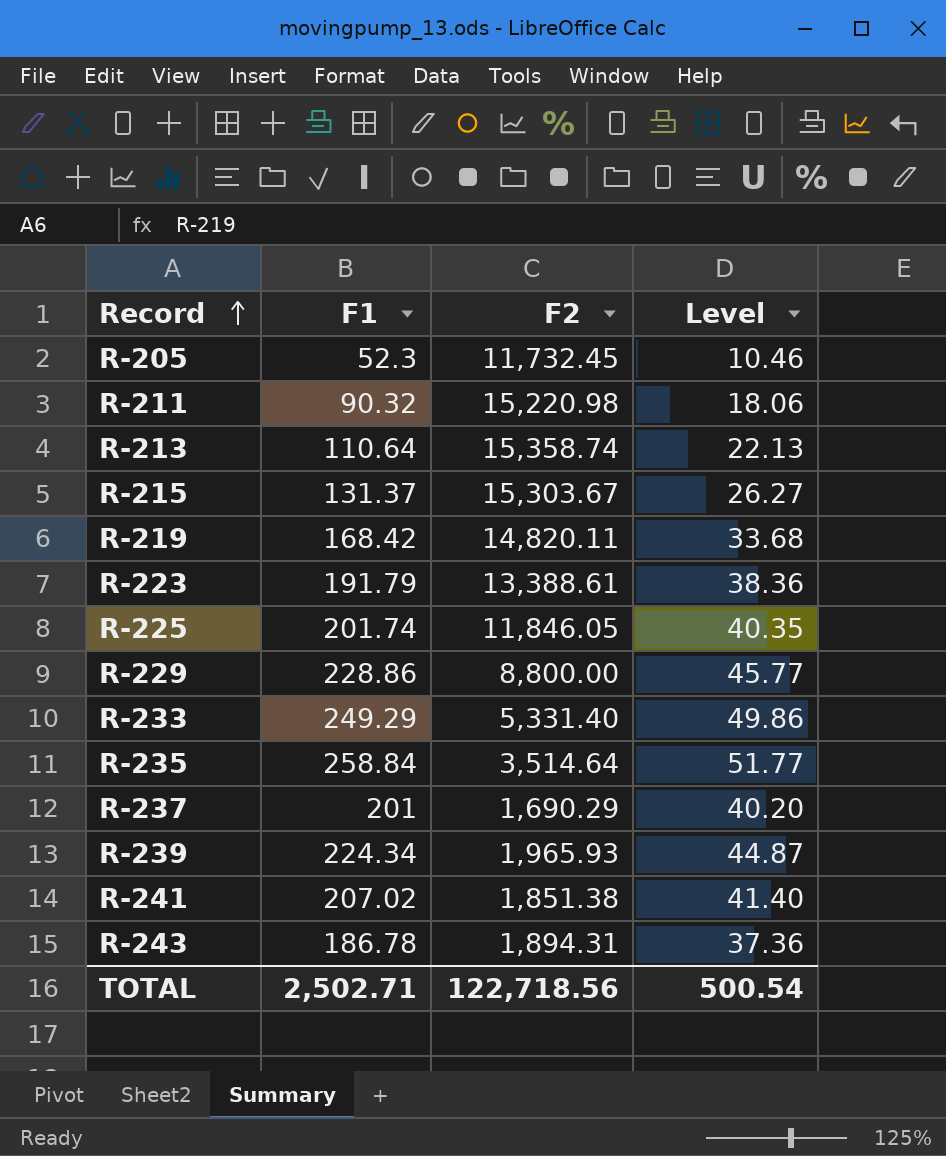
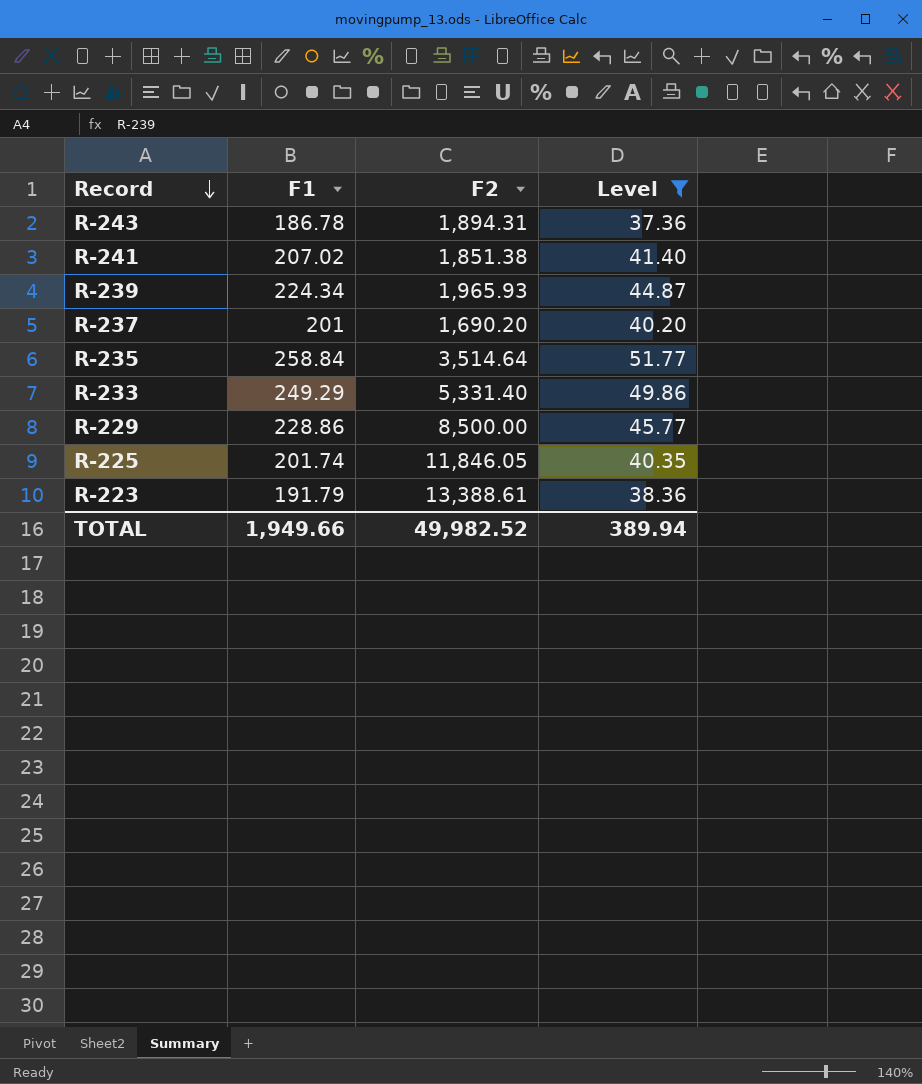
filter: none -> Level >= 37.36
row order: Record ascending -> Record descending
R-237 | F2: 1,690.29 -> 1,690.20
R-229 | F2: 8,800.00 -> 8,500.00
TOTAL | F1: 2,502.71 -> 1,949.66
TOTAL | F2: 122,718.56 -> 49,982.52
TOTAL | Level: 500.54 -> 389.94

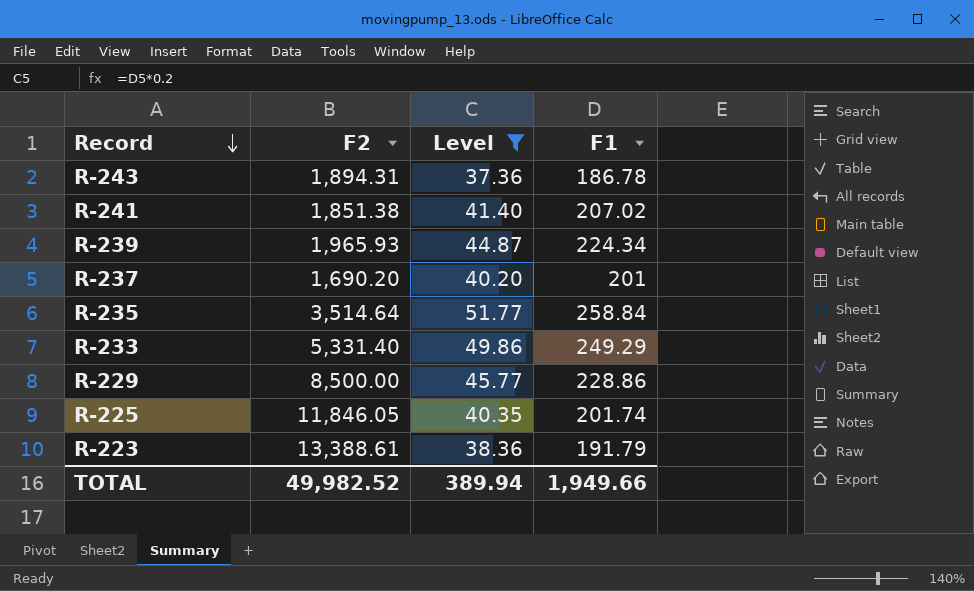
column F1 | position: 2 -> 4

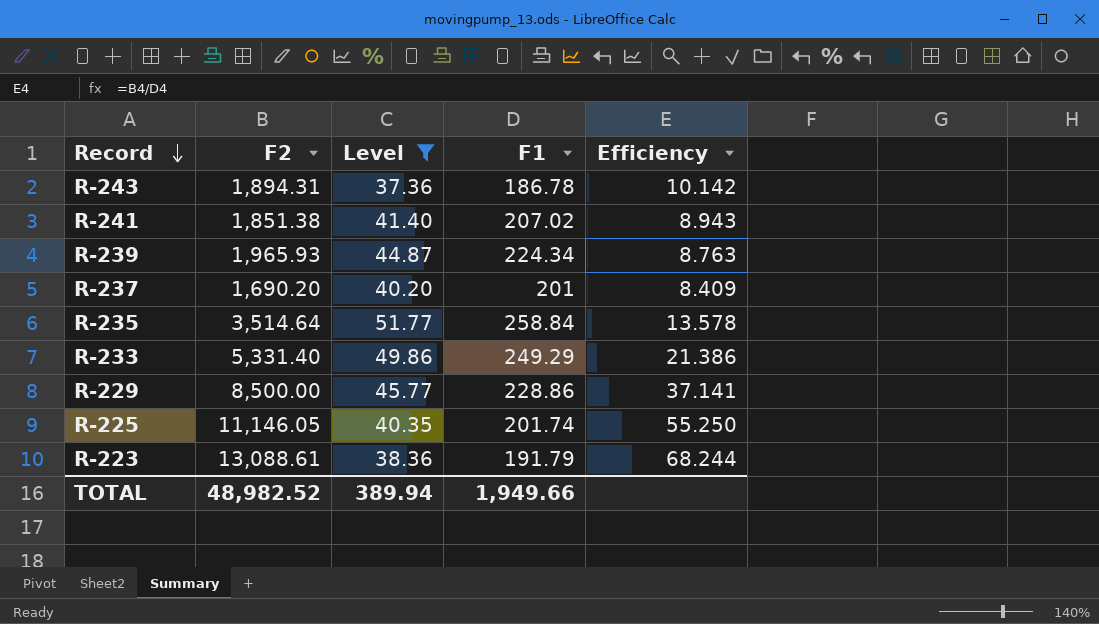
column Efficiency | formula: none -> [F2] / [F1]
R-225 | F2: 11,846.05 -> 11,146.05
R-223 | F2: 13,388.61 -> 13,088.61
TOTAL | F2: 49,982.52 -> 48,982.52

